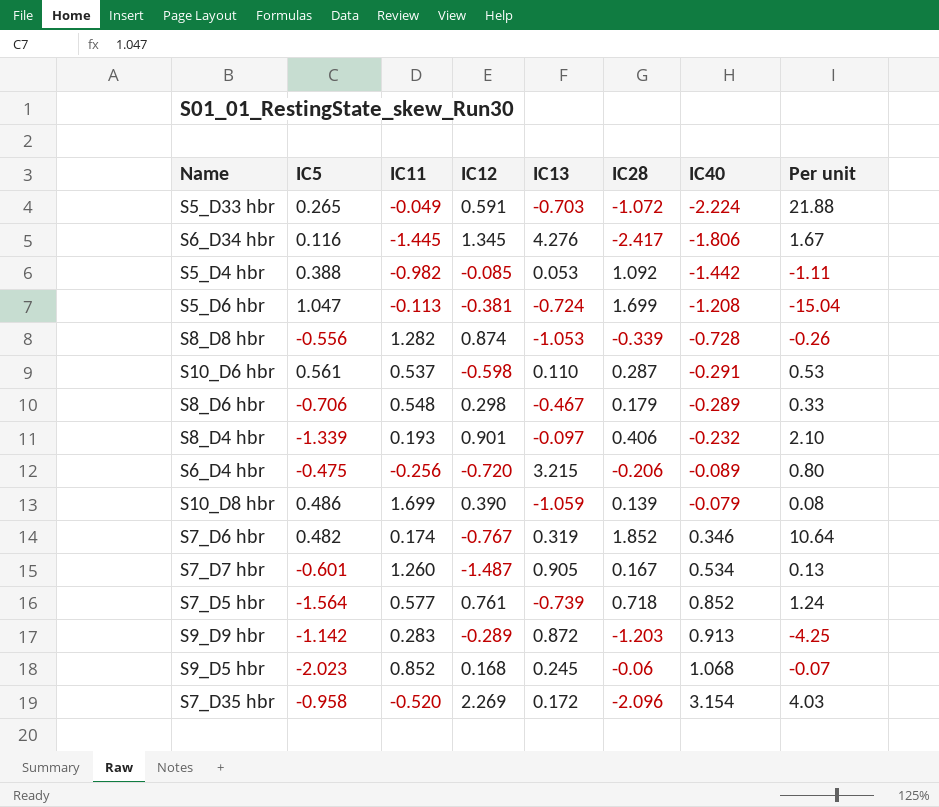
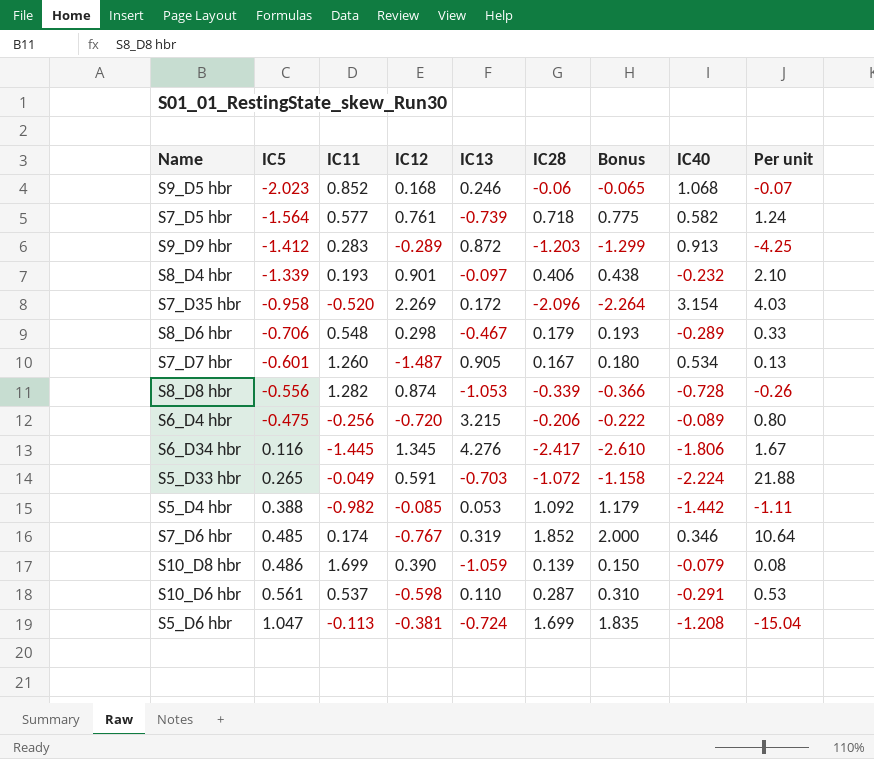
row order: IC40 ascending -> IC5 ascending
column Bonus | formula: none -> [IC28] * 1.08
S9_D5 hbr | IC13: 0.245 -> 0.246
S7_D5 hbr | IC40: 0.852 -> 0.582
S9_D9 hbr | IC5: -1.142 -> -1.412
S7_D6 hbr | IC5: 0.482 -> 0.485

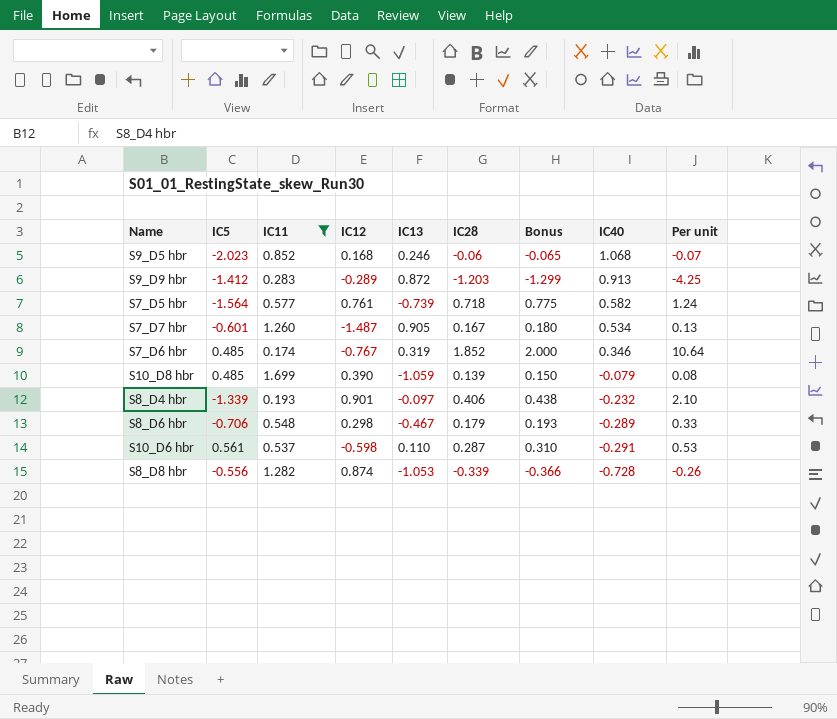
filter: none -> IC11 >= 0.174
row order: IC5 ascending -> IC40 descending
S10_D8 hbr | IC5: 0.486 -> 0.485

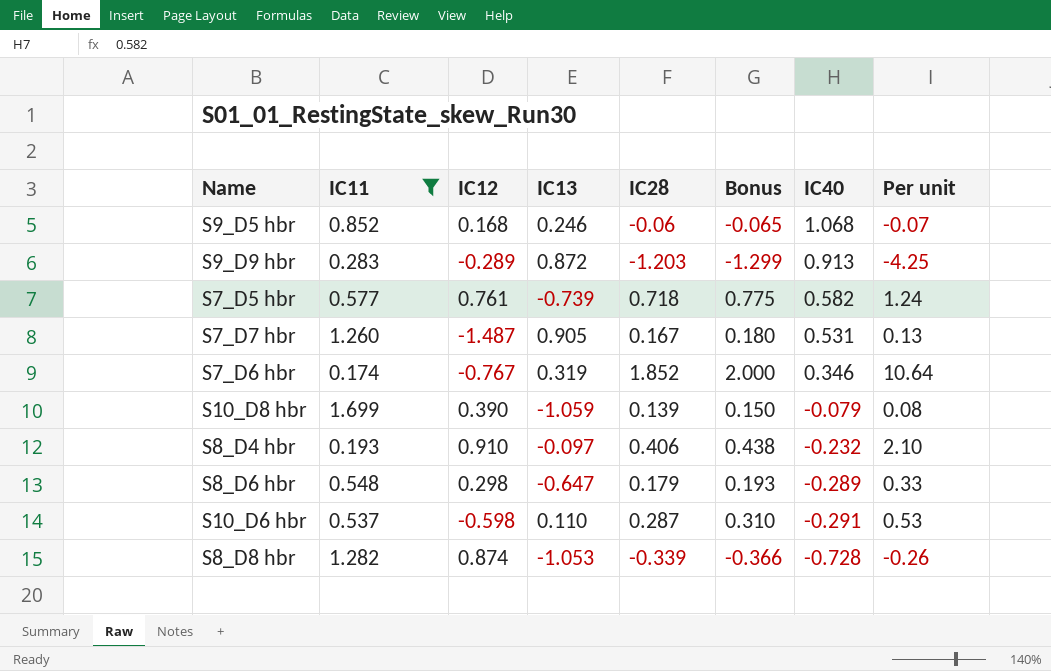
column IC5 | position: 2 -> none
S7_D7 hbr | IC40: 0.534 -> 0.531
S8_D4 hbr | IC12: 0.901 -> 0.910
S8_D6 hbr | IC13: -0.467 -> -0.647

